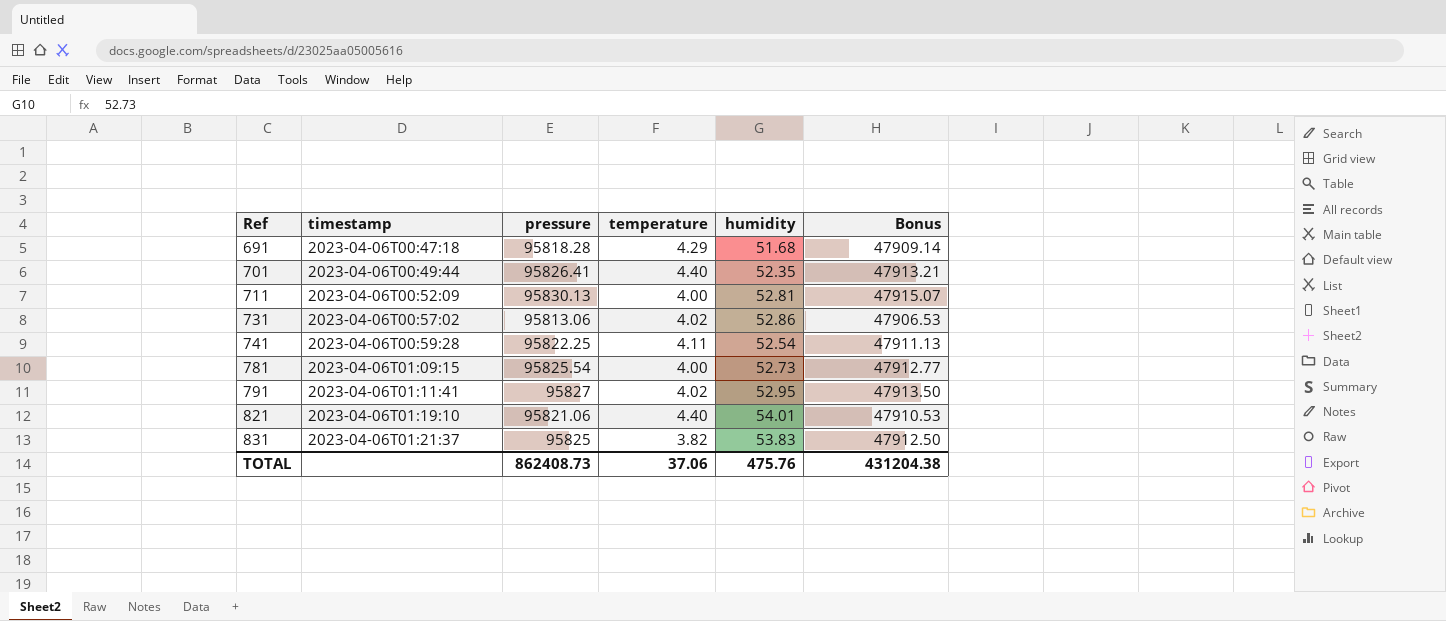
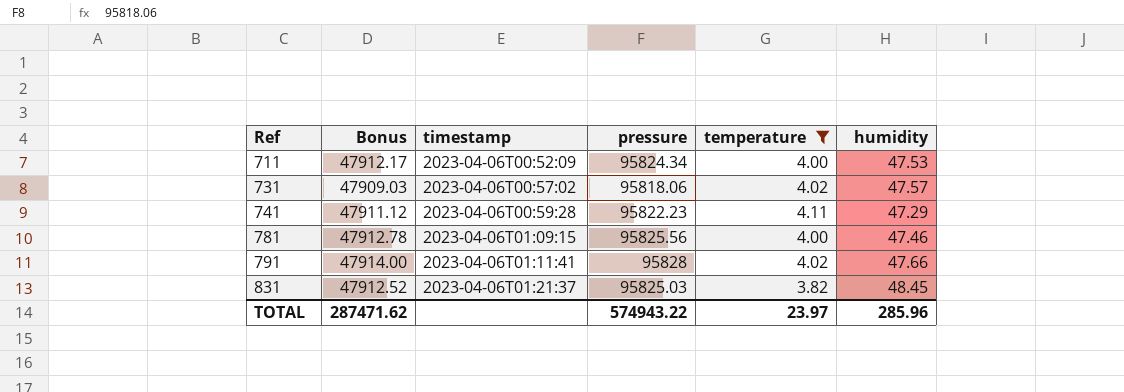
filter: none -> temperature <= 4.11
column Bonus | position: 6 -> 2
711 | Bonus: 47915.07 -> 47912.17
711 | pressure: 95830.13 -> 95824.34
711 | humidity: 52.81 -> 47.53
731 | Bonus: 47906.53 -> 47909.03
731 | pressure: 95813.06 -> 95818.06
731 | humidity: 52.86 -> 47.57
741 | Bonus: 47911.13 -> 47911.12
741 | pressure: 95822.25 -> 95822.23
741 | humidity: 52.54 -> 47.29
781 | Bonus: 47912.77 -> 47912.78
781 | pressure: 95825.54 -> 95825.56
781 | humidity: 52.73 -> 47.46
791 | Bonus: 47913.50 -> 47914.00
791 | pressure: 95827 -> 95828
791 | humidity: 52.95 -> 47.66
831 | Bonus: 47912.50 -> 47912.52
831 | pressure: 95825 -> 95825.03
831 | humidity: 53.83 -> 48.45
TOTAL | Bonus: 431204.38 -> 287471.62
TOTAL | pressure: 862408.73 -> 574943.22
TOTAL | temperature: 37.06 -> 23.97
TOTAL | humidity: 475.76 -> 285.96

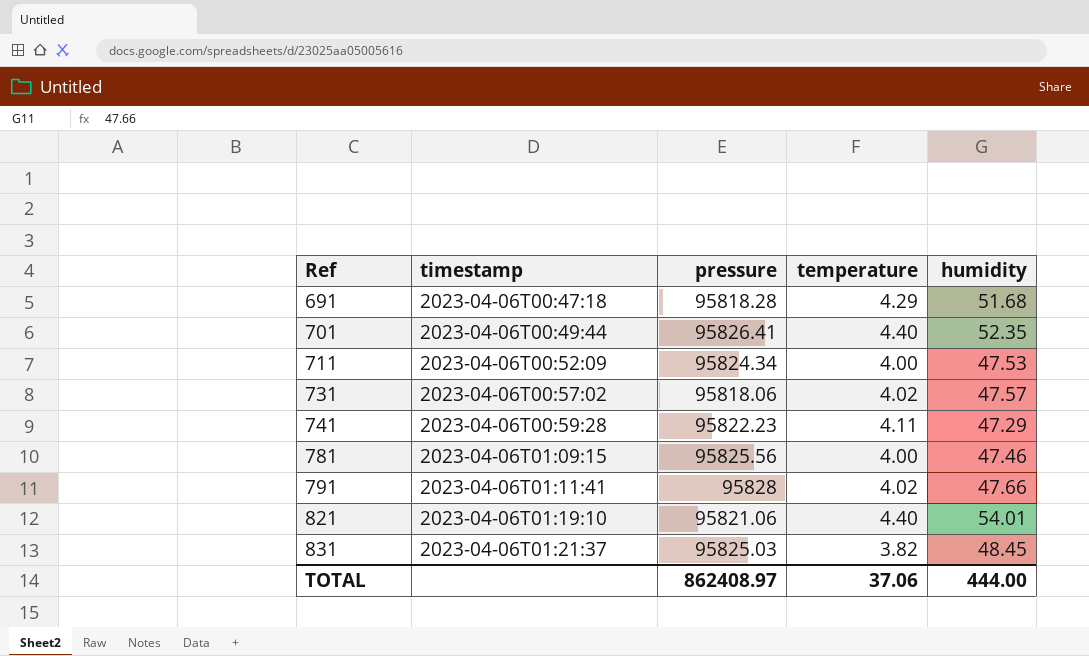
filter: temperature <= 4.11 -> none
column Bonus | formula: [pressure] * 0.5 -> none
TOTAL | pressure: 574943.22 -> 862408.97
TOTAL | temperature: 23.97 -> 37.06
TOTAL | humidity: 285.96 -> 444.00

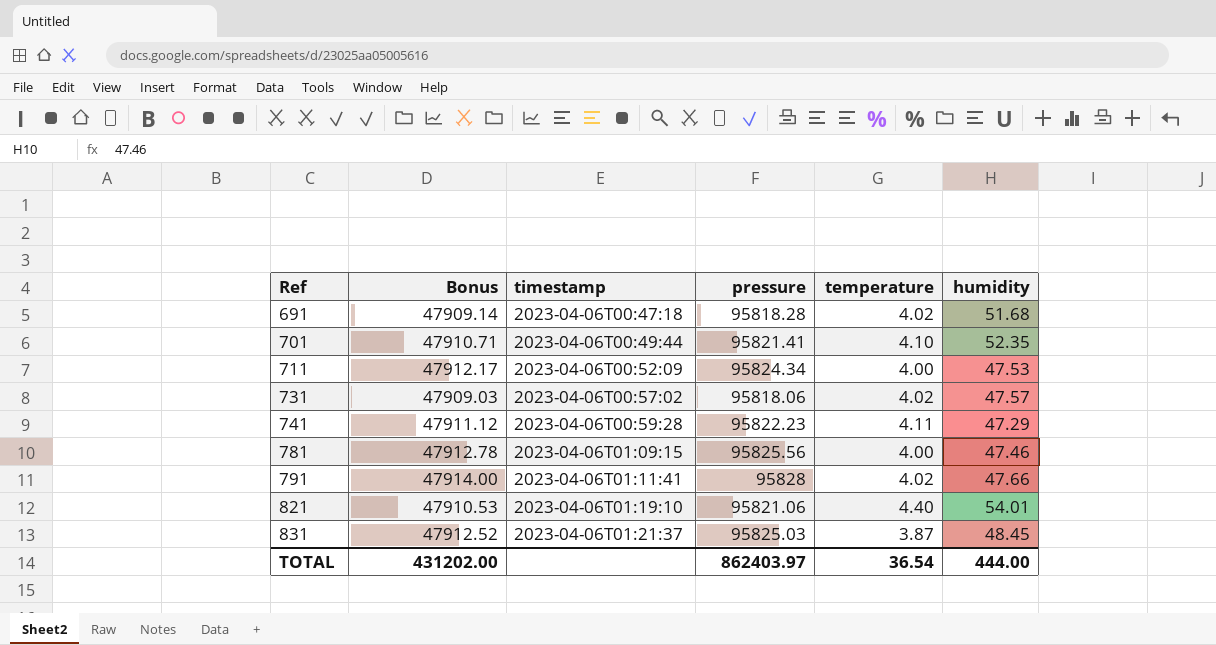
column Bonus | formula: none -> [pressure] * 0.5
691 | temperature: 4.29 -> 4.02
701 | pressure: 95826.41 -> 95821.41
701 | temperature: 4.40 -> 4.10
831 | temperature: 3.82 -> 3.87
TOTAL | pressure: 862408.97 -> 862403.97
TOTAL | temperature: 37.06 -> 36.54

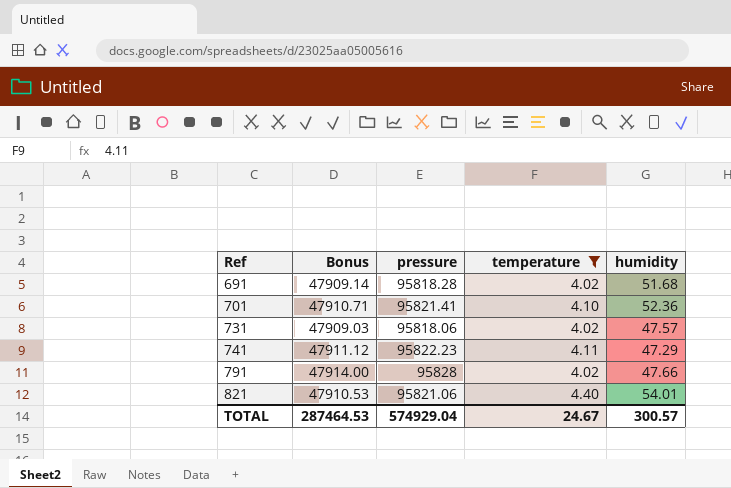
filter: none -> temperature >= 4.02
column timestamp | position: 3 -> none
701 | humidity: 52.35 -> 52.36
TOTAL | Bonus: 431202.00 -> 287464.53
TOTAL | pressure: 862403.97 -> 574929.04
TOTAL | temperature: 36.54 -> 24.67
TOTAL | humidity: 444.00 -> 300.57

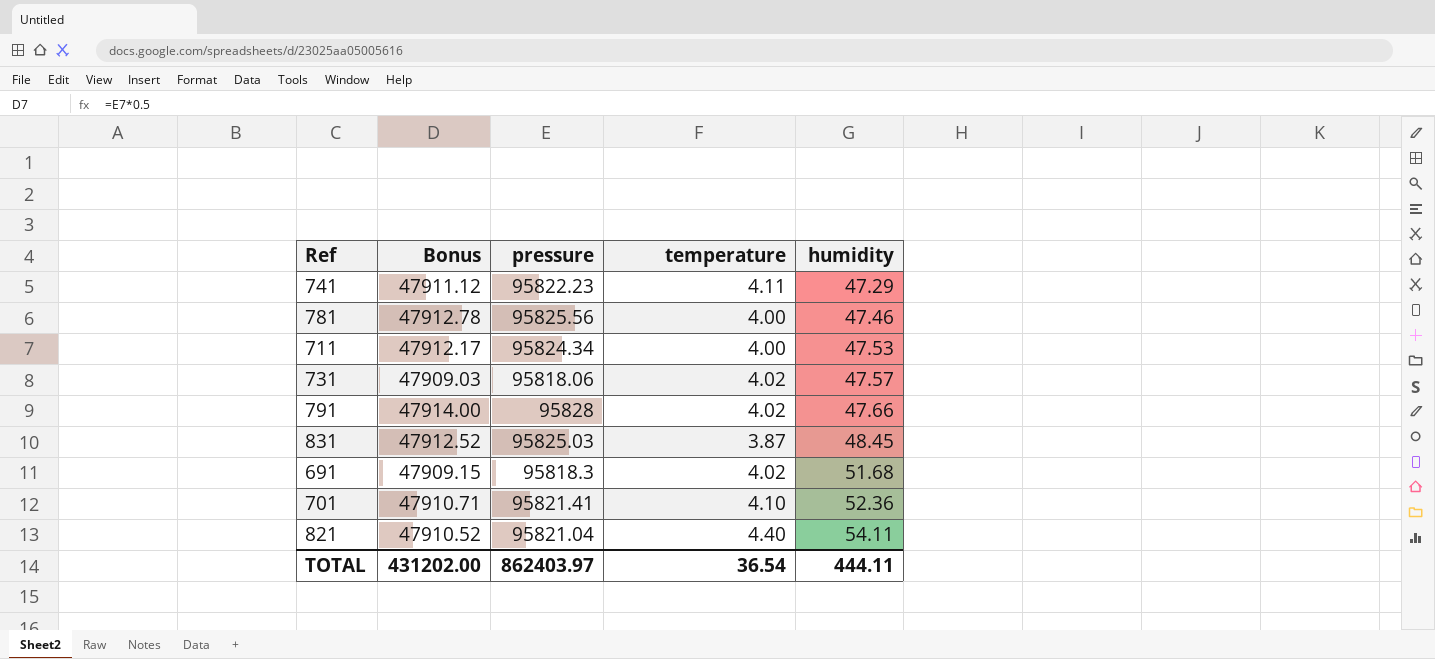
filter: temperature >= 4.02 -> none
row order: Ref ascending -> humidity ascending
691 | Bonus: 47909.14 -> 47909.15
691 | pressure: 95818.28 -> 95818.3
821 | Bonus: 47910.53 -> 47910.52
821 | pressure: 95821.06 -> 95821.04
821 | humidity: 54.01 -> 54.11
TOTAL | Bonus: 287464.53 -> 431202.00
TOTAL | pressure: 574929.04 -> 862403.97
TOTAL | temperature: 24.67 -> 36.54
TOTAL | humidity: 300.57 -> 444.11

